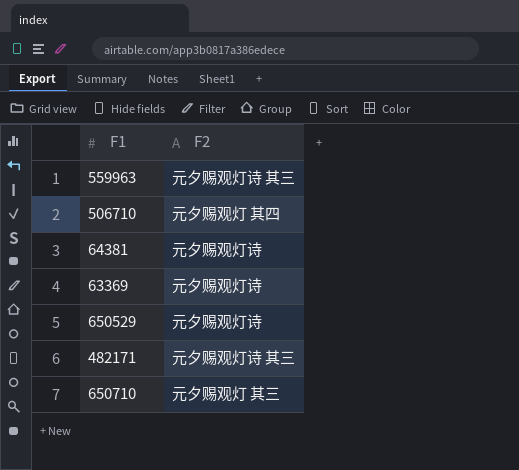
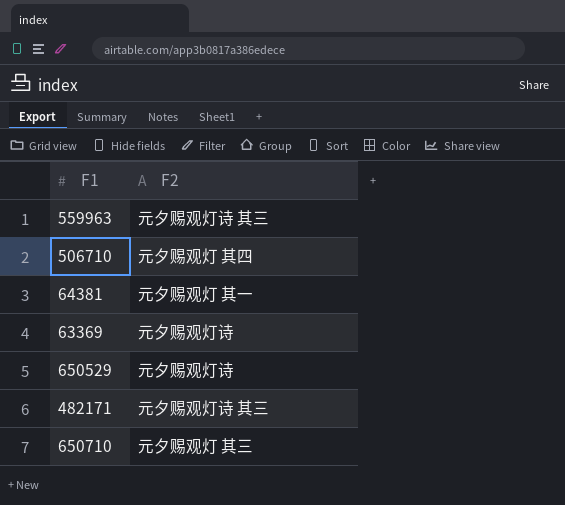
64381 | F2: 元夕赐观灯诗 -> 元夕赐观灯 其一

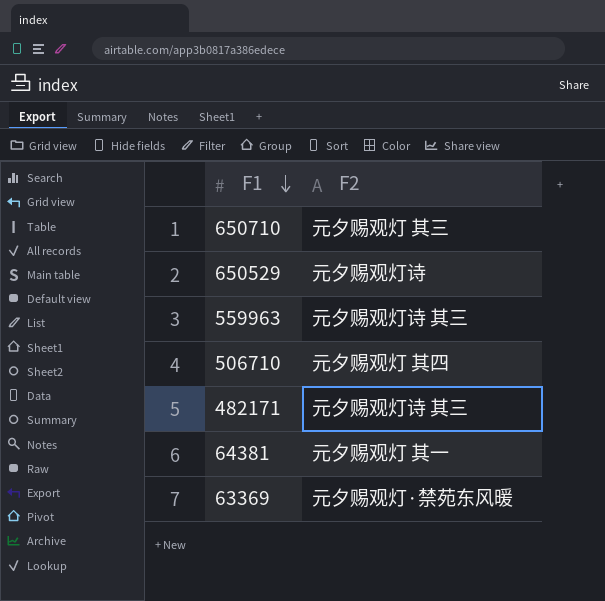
row order: none -> F1 descending
63369 | F2: 元夕赐观灯诗 -> 元夕赐观灯·禁苑东风暖

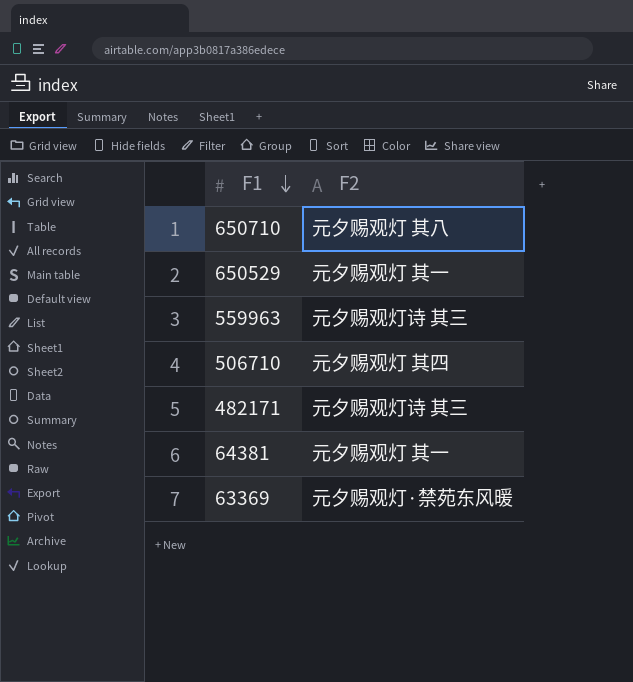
650710 | F2: 元夕赐观灯 其三 -> 元夕赐观灯 其八
650529 | F2: 元夕赐观灯诗 -> 元夕赐观灯 其一

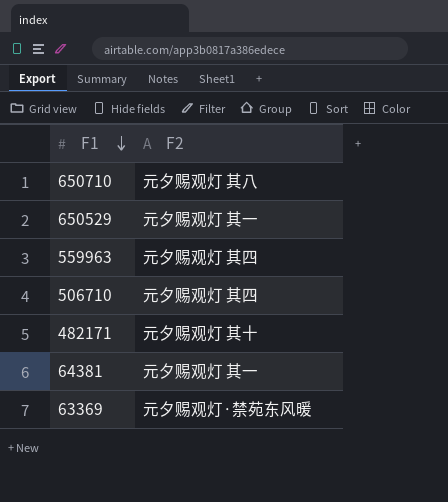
559963 | F2: 元夕赐观灯诗 其三 -> 元夕赐观灯 其四
482171 | F2: 元夕赐观灯诗 其三 -> 元夕赐观灯 其十

